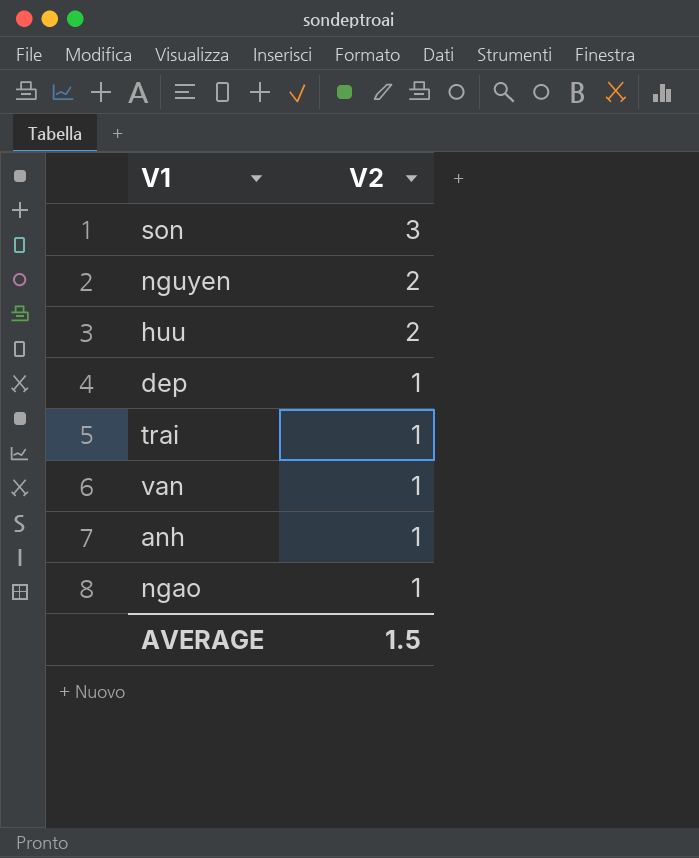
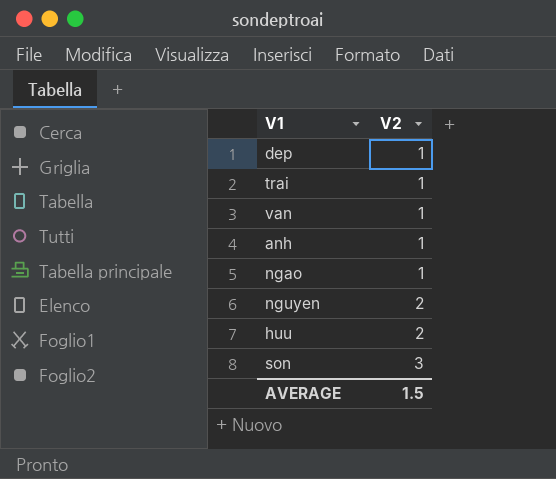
row order: V2 descending -> V2 ascending

